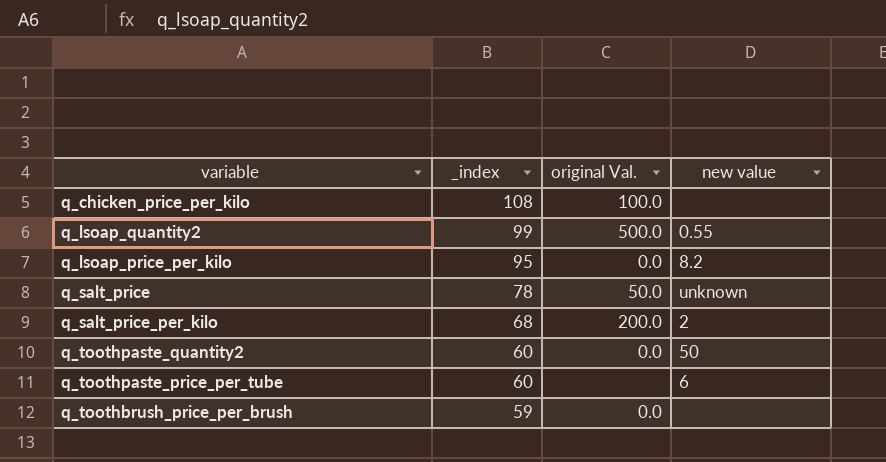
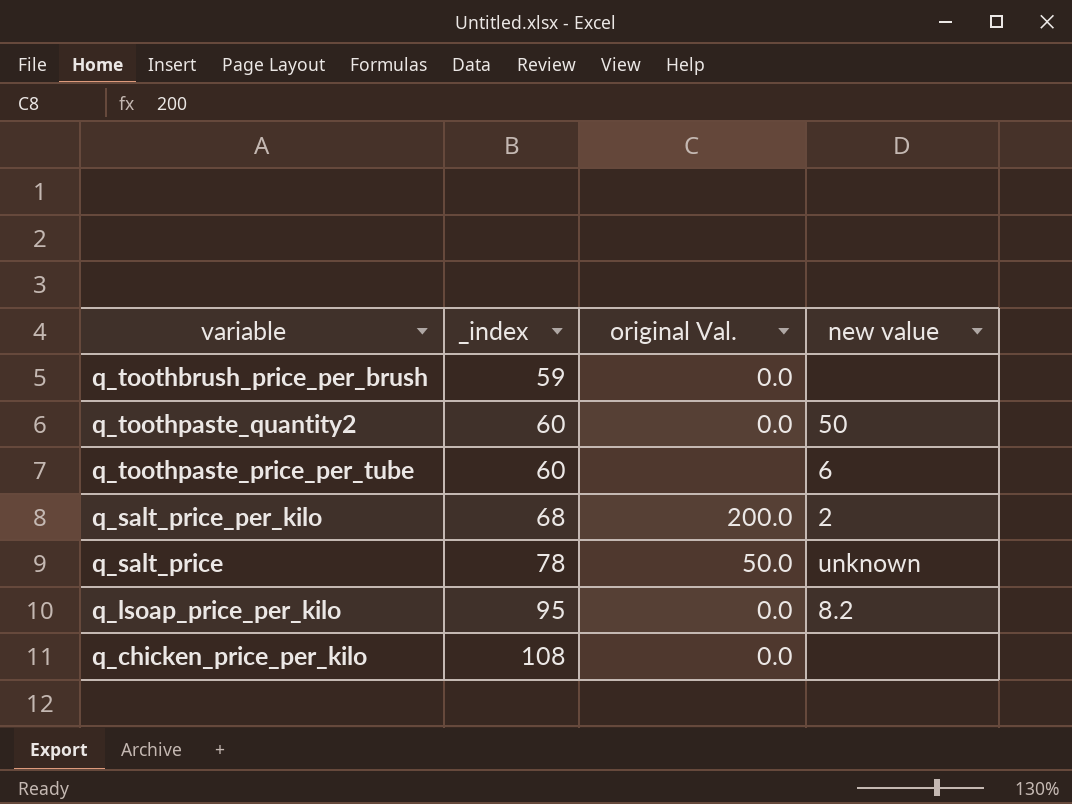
row order: _index descending -> _index ascending
row q_lsoap_quantity2: 99 | 500.0 | 0.55 -> none
q_chicken_price_per_kilo | original Val.: 100.0 -> 0.0

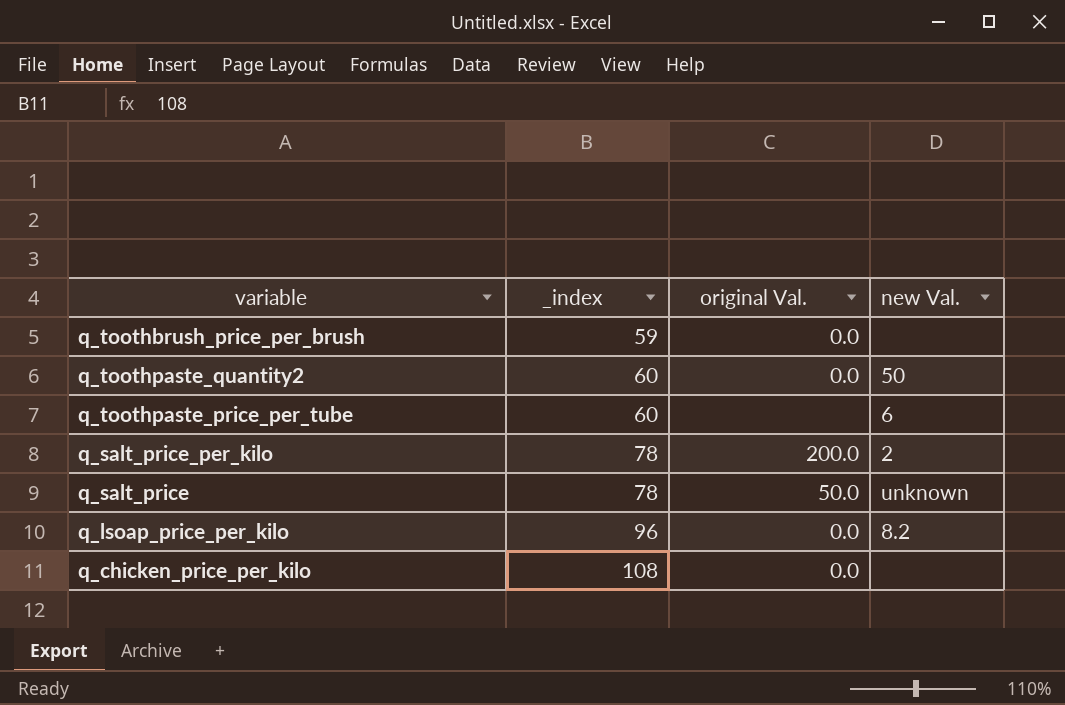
column name: new value -> new Val.
q_salt_price_per_kilo | _index: 68 -> 78
q_lsoap_price_per_kilo | _index: 95 -> 96

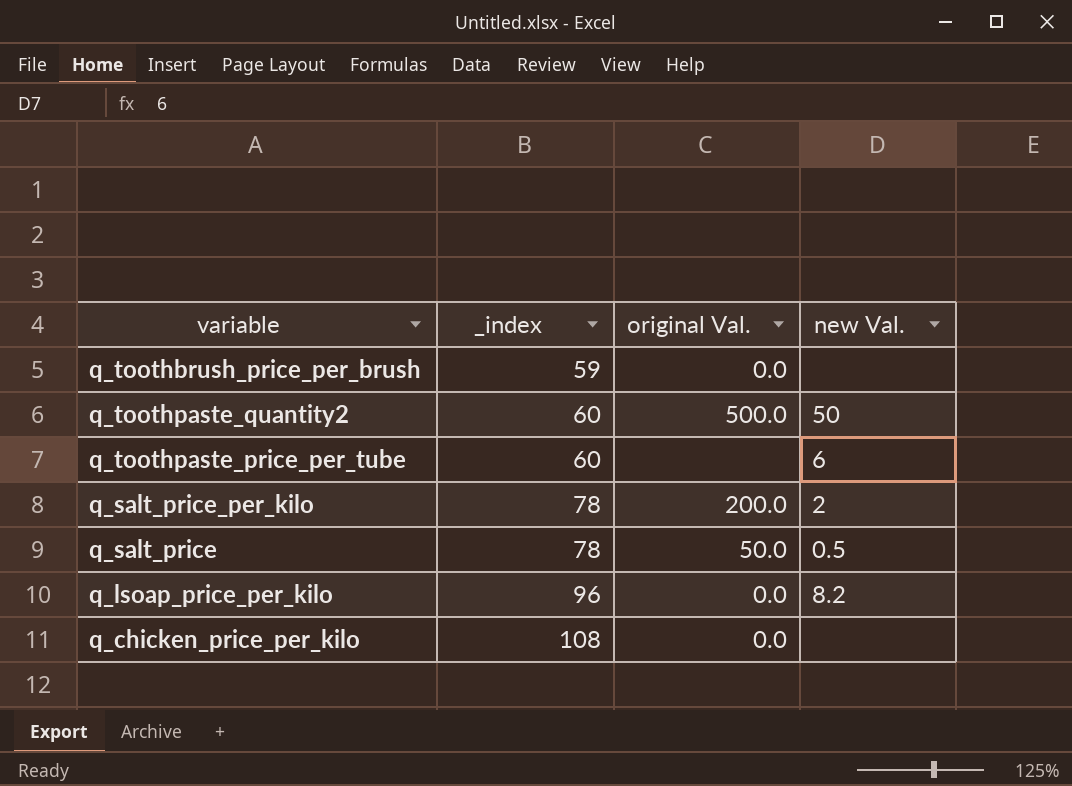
q_toothpaste_quantity2 | original Val.: 0.0 -> 500.0
q_salt_price | new Val.: unknown -> 0.5

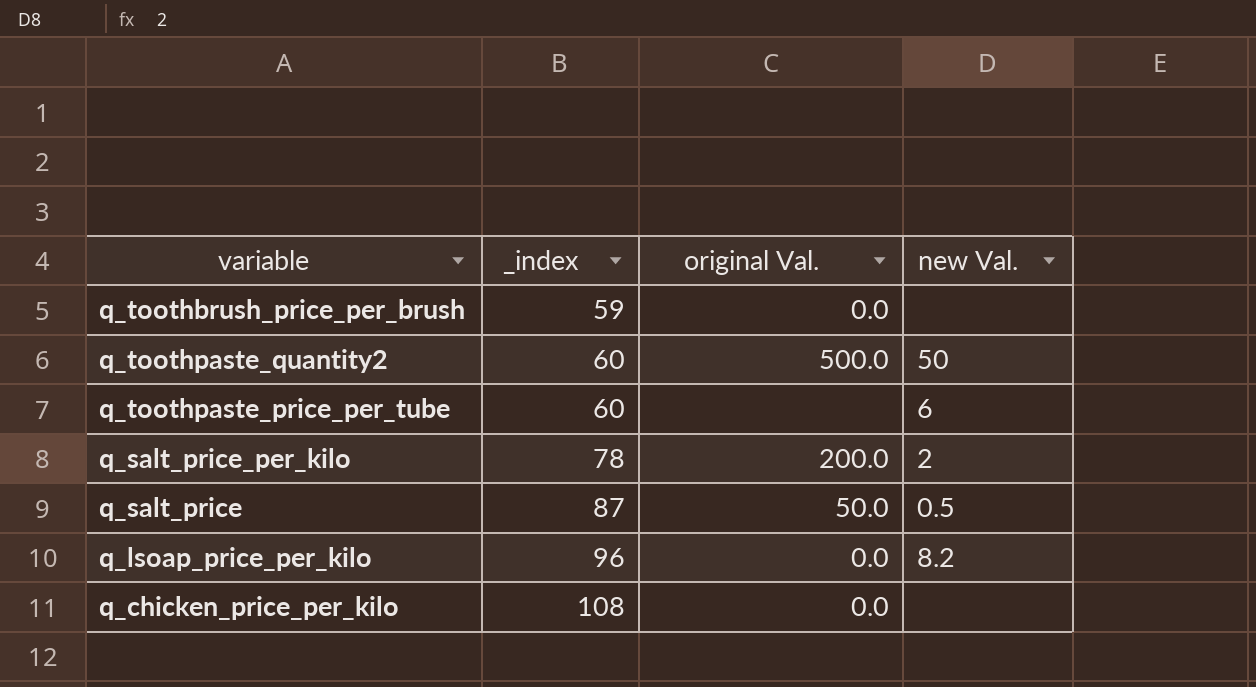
q_salt_price | _index: 78 -> 87

